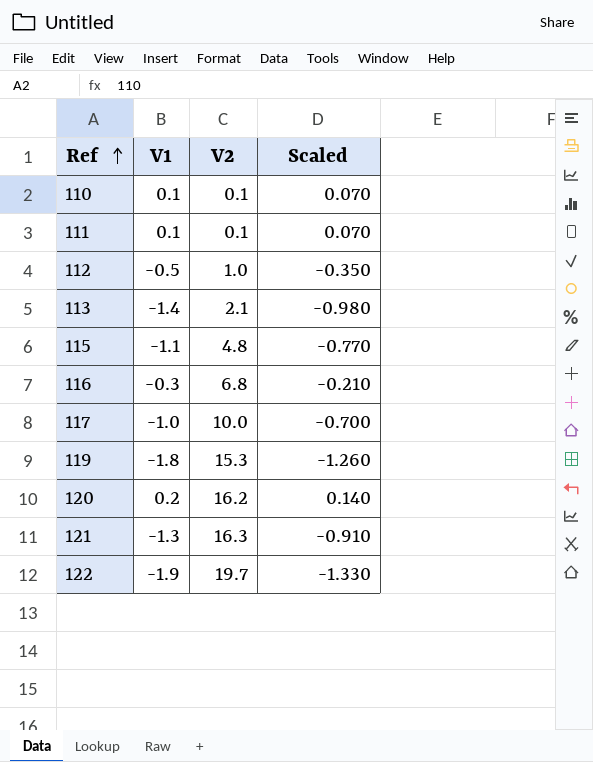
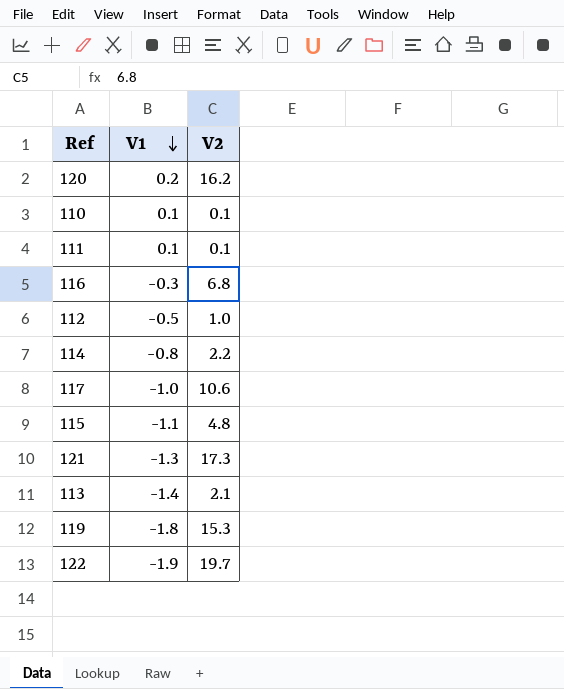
row order: Ref ascending -> V1 descending
column Scaled | formula: [V1] * 0.7 -> none
row 114: none -> -0.8 | 2.2
117 | V2: 10.0 -> 10.6
121 | V2: 16.3 -> 17.3

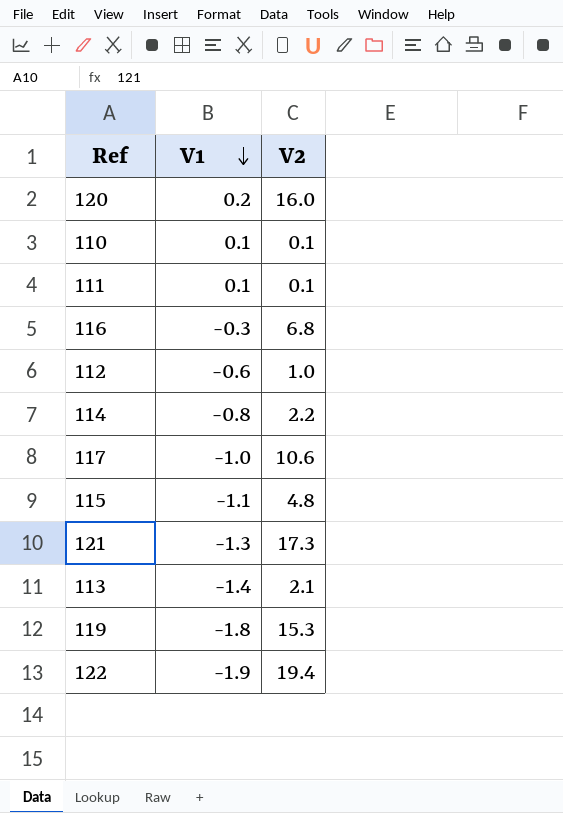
120 | V2: 16.2 -> 16.0
112 | V1: -0.5 -> -0.6
122 | V2: 19.7 -> 19.4

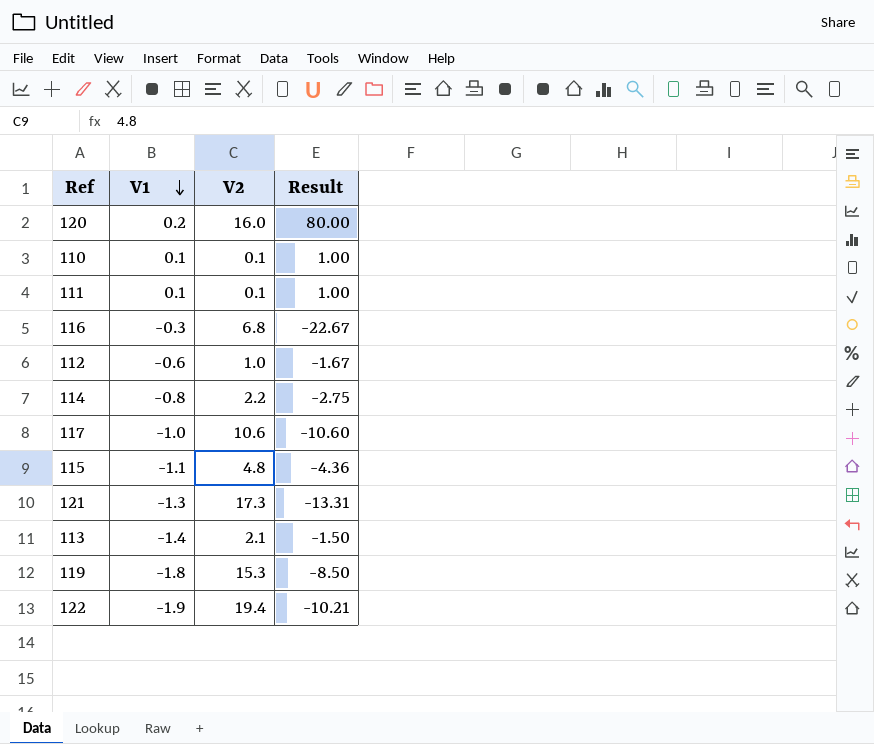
column Result | formula: none -> [V2] / [V1]

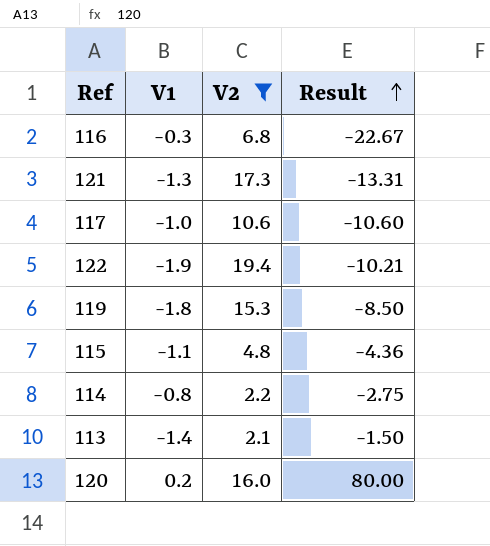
filter: none -> V2 >= 2.1
row order: V1 descending -> Result ascending

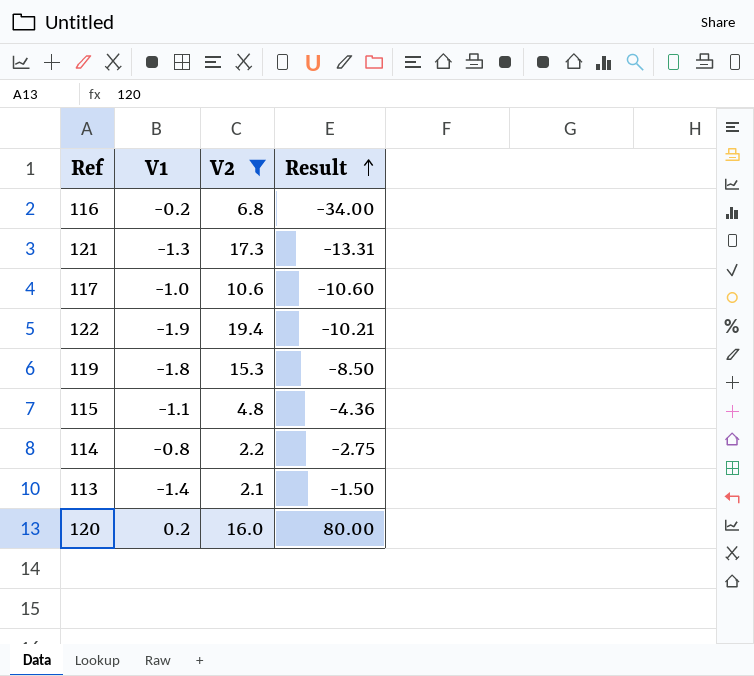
116 | V1: -0.3 -> -0.2
116 | Result: -22.67 -> -34.00

